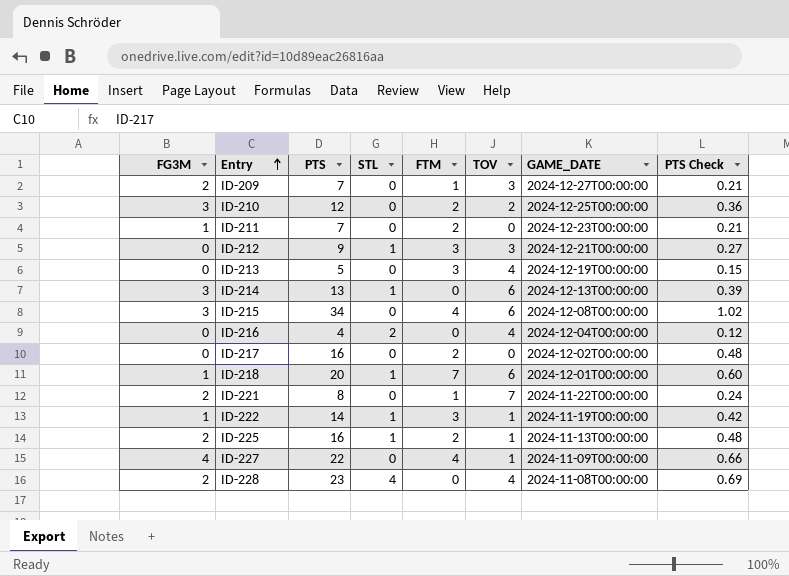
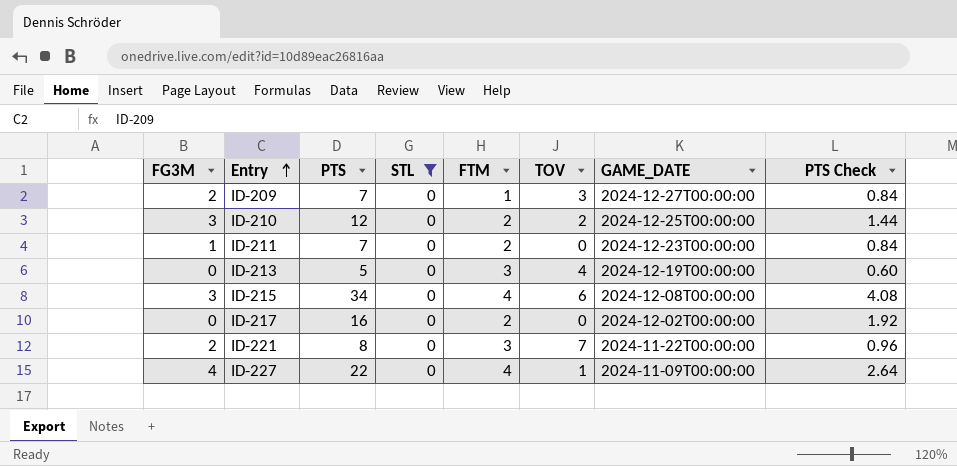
filter: none -> STL = 0
column PTS Check | formula: [PTS] * 0.03 -> [PTS] * 0.12
ID-221 | FTM: 1 -> 3

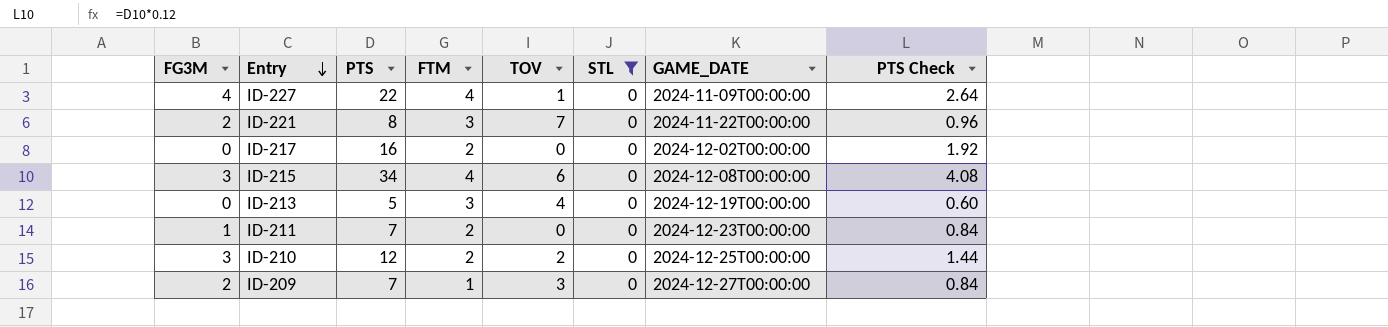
row order: Entry ascending -> Entry descending
column STL | position: 4 -> 6

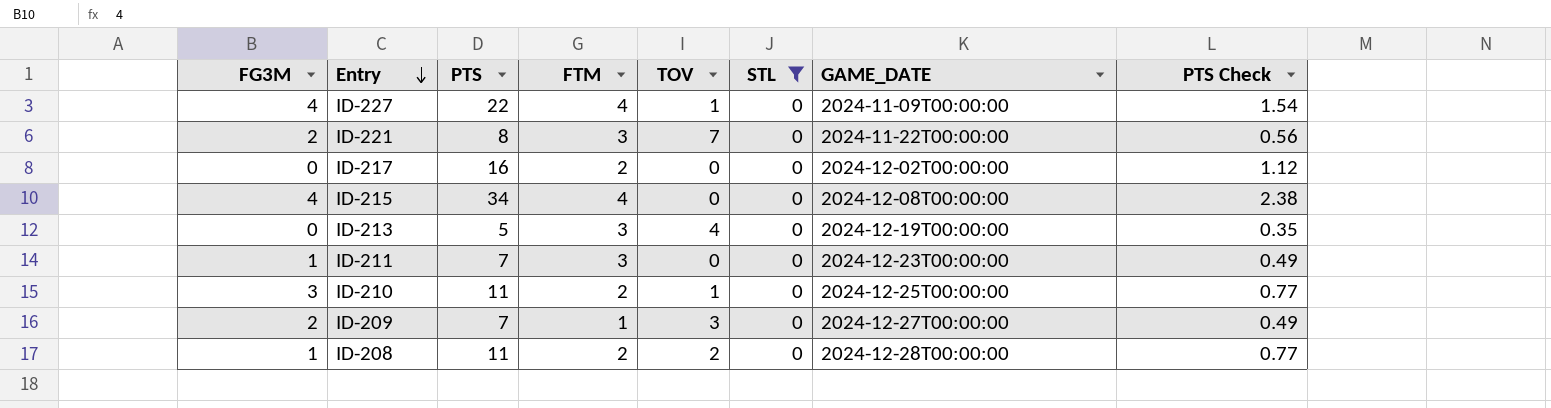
column PTS Check | formula: [PTS] * 0.12 -> [PTS] * 0.07
ID-215 | FG3M: 3 -> 4
ID-215 | TOV: 6 -> 0
ID-211 | FTM: 2 -> 3
ID-210 | PTS: 12 -> 11
ID-210 | TOV: 2 -> 1
row ID-208: none -> 1 | 11 | 2 | 2 | 0 | 2024-12-28T00:00:00 | 0.77

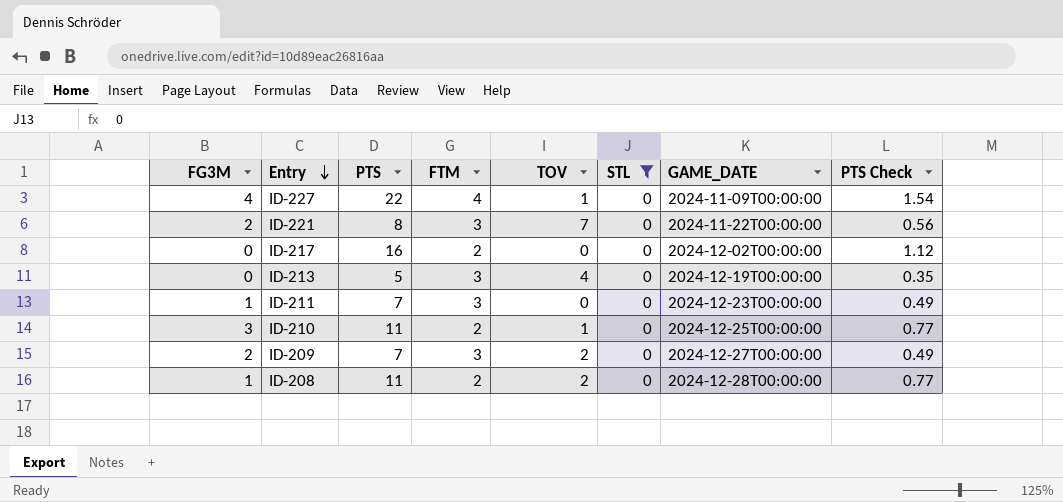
row ID-215: 4 | 34 | 4 | 0 | 0 | 2024-12-08T00:00:00 | 2.38 -> none
ID-209 | FTM: 1 -> 3
ID-209 | TOV: 3 -> 2

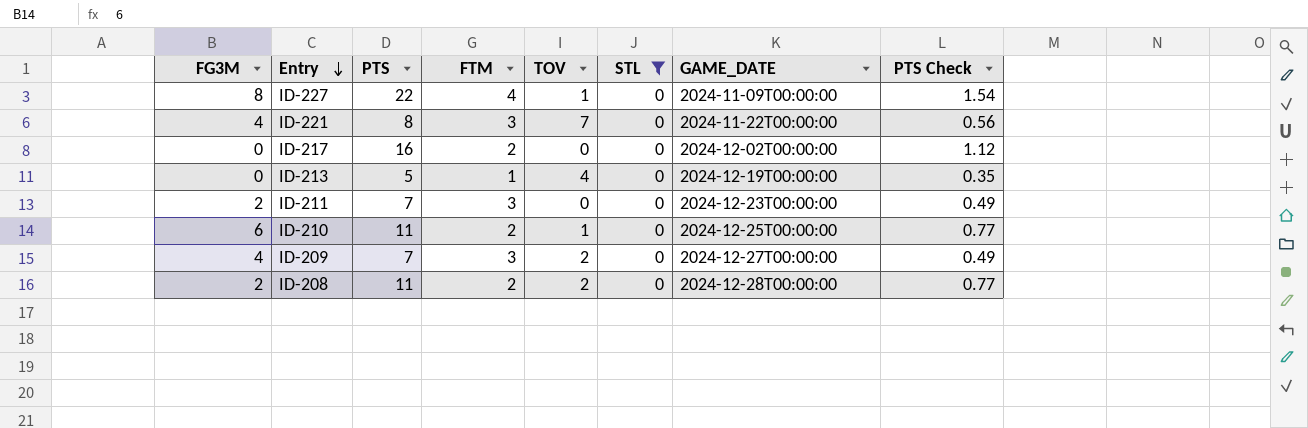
ID-227 | FG3M: 4 -> 8
ID-221 | FG3M: 2 -> 4
ID-213 | FTM: 3 -> 1
ID-211 | FG3M: 1 -> 2
ID-210 | FG3M: 3 -> 6
ID-209 | FG3M: 2 -> 4
ID-208 | FG3M: 1 -> 2

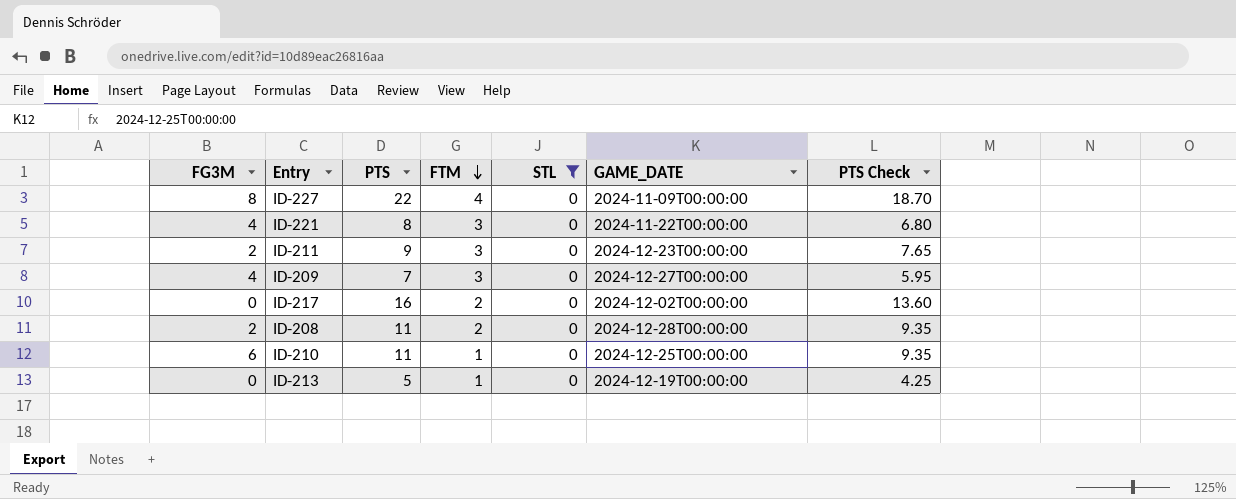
row order: Entry descending -> FTM descending
column TOV | position: 5 -> none
column PTS Check | formula: [PTS] * 0.07 -> [PTS] * 0.85
ID-211 | PTS: 7 -> 9
ID-210 | FTM: 2 -> 1

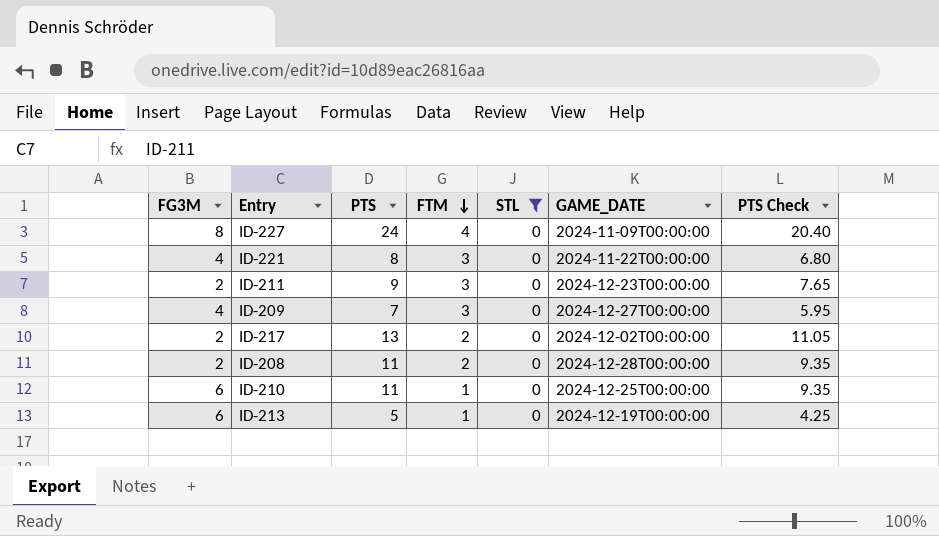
ID-227 | PTS: 22 -> 24
ID-227 | PTS Check: 18.70 -> 20.40
ID-217 | FG3M: 0 -> 2
ID-217 | PTS: 16 -> 13
ID-217 | PTS Check: 13.60 -> 11.05
ID-213 | FG3M: 0 -> 6

